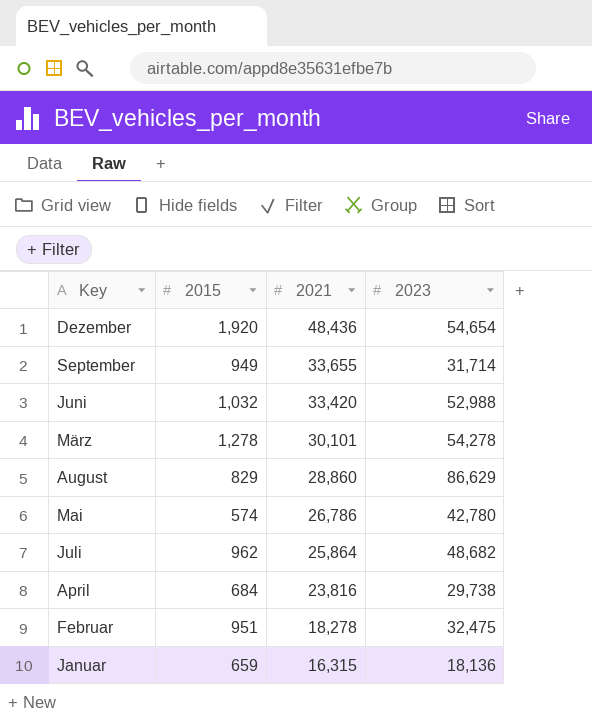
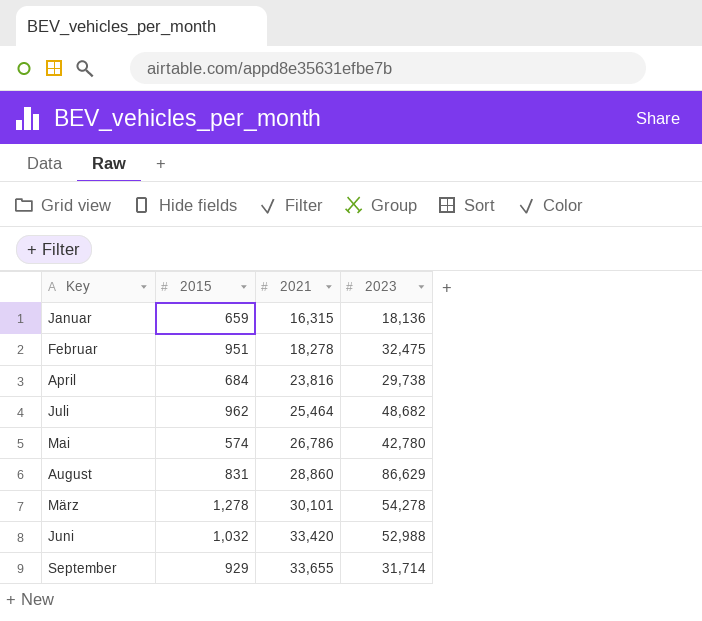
row order: 2021 descending -> 2021 ascending
row Dezember: 1,920 | 48,436 | 54,654 -> none
Juli | 2021: 25,864 -> 25,464
August | 2015: 829 -> 831
September | 2015: 949 -> 929

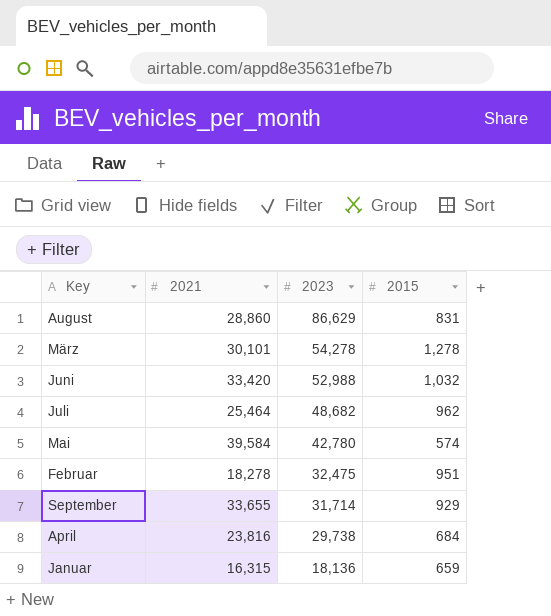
row order: 2021 ascending -> 2023 descending
column 2015 | position: 2 -> 4
Mai | 2021: 26,786 -> 39,584

